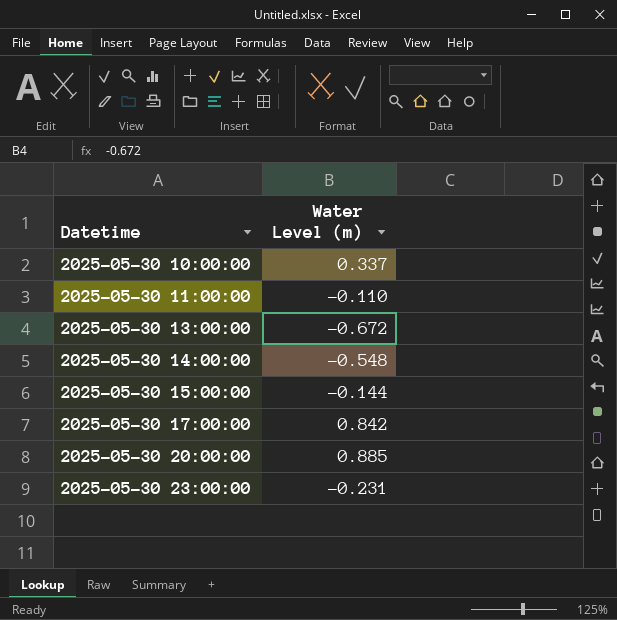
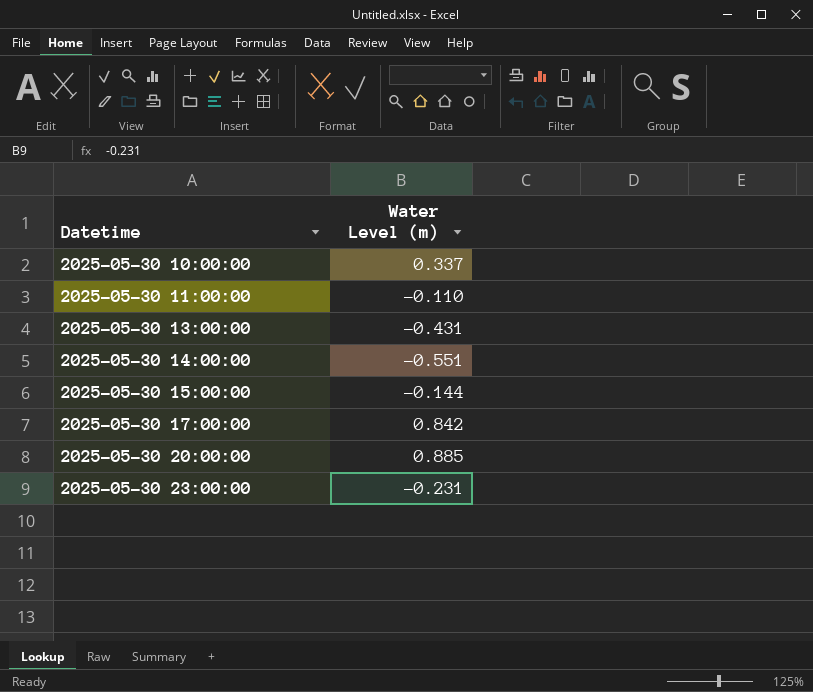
2025-05-30 13:00:00 | Water Level (m): -0.672 -> -0.431
2025-05-30 14:00:00 | Water Level (m): -0.548 -> -0.551

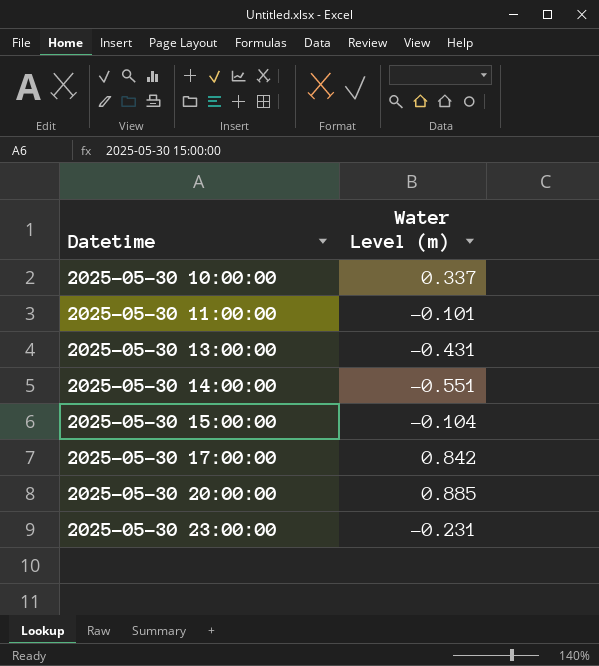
2025-05-30 11:00:00 | Water Level (m): -0.110 -> -0.101
2025-05-30 15:00:00 | Water Level (m): -0.144 -> -0.104

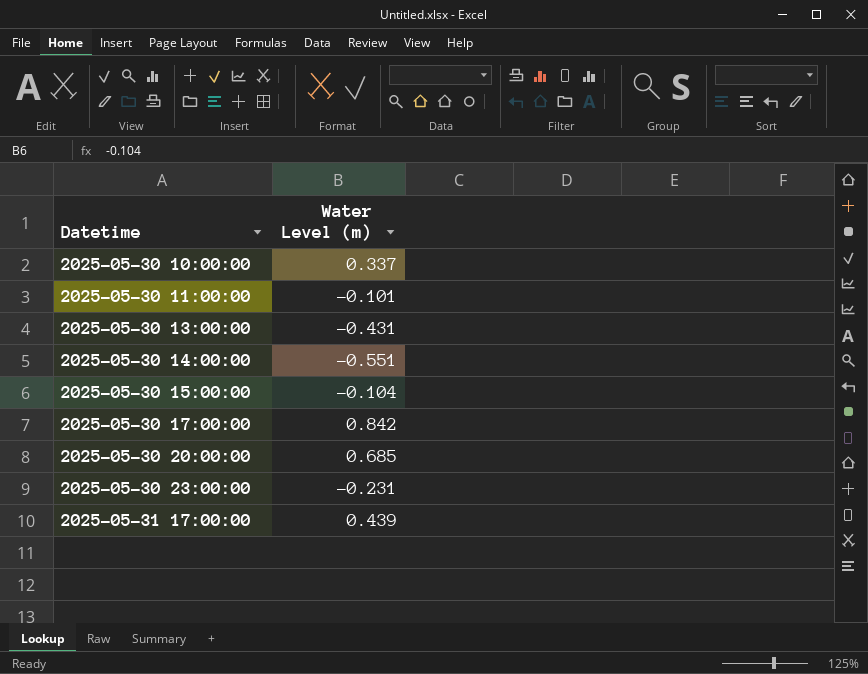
2025-05-30 20:00:00 | Water Level (m): 0.885 -> 0.685
row 2025-05-31 17:00:00: none -> 0.439

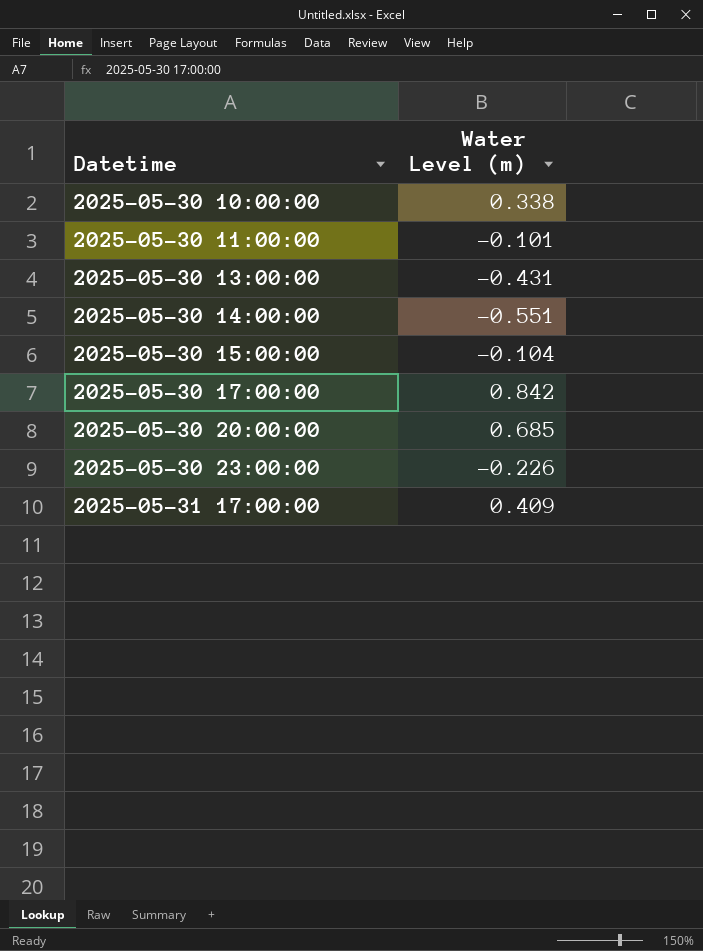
2025-05-30 10:00:00 | Water Level (m): 0.337 -> 0.338
2025-05-30 23:00:00 | Water Level (m): -0.231 -> -0.226
2025-05-31 17:00:00 | Water Level (m): 0.439 -> 0.409

